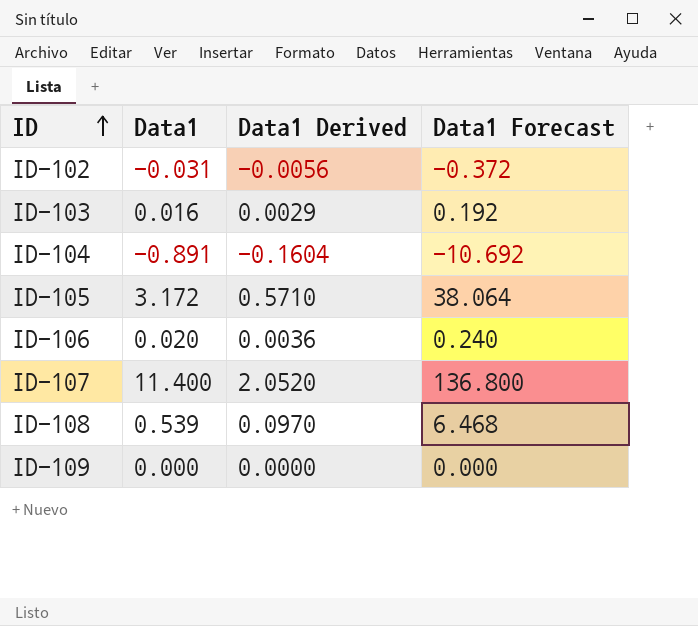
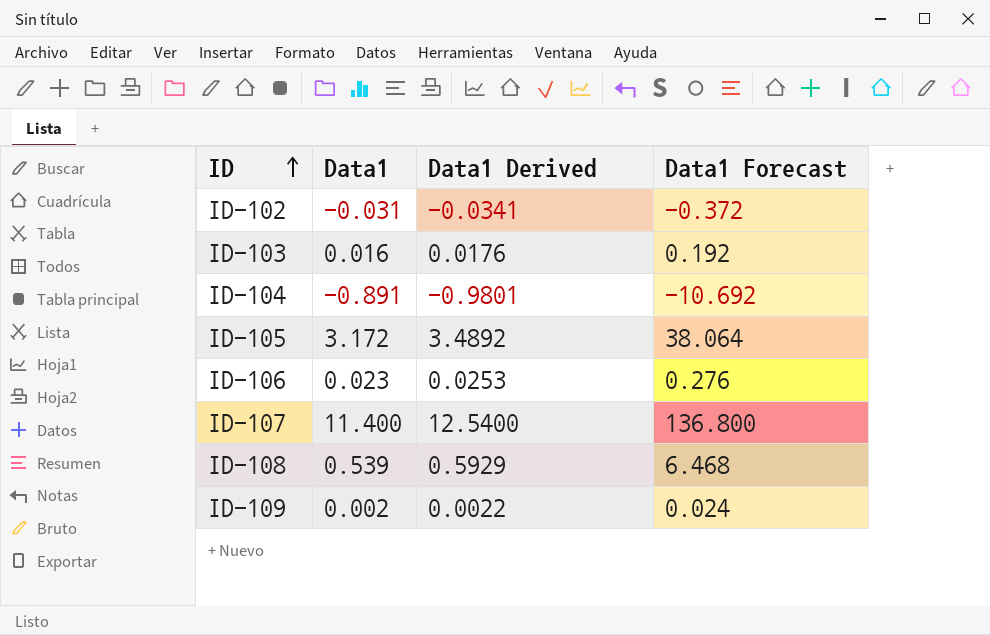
column Data1 Derived | formula: [Data1] * 0.18 -> [Data1] * 1.1
ID-106 | Data1: 0.020 -> 0.023
ID-106 | Data1 Forecast: 0.240 -> 0.276
ID-109 | Data1: 0.000 -> 0.002
ID-109 | Data1 Forecast: 0.000 -> 0.024

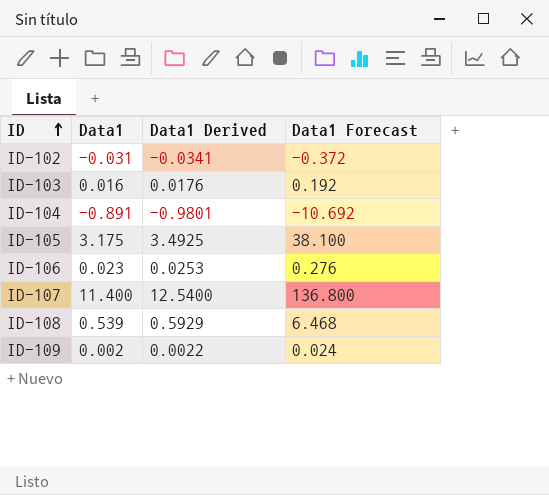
ID-105 | Data1: 3.172 -> 3.175
ID-105 | Data1 Derived: 3.4892 -> 3.4925
ID-105 | Data1 Forecast: 38.064 -> 38.100

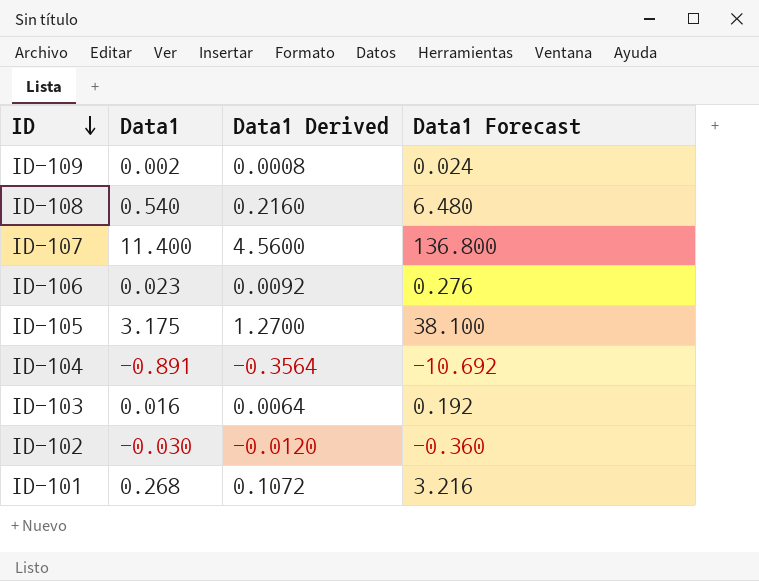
row order: ID ascending -> ID descending
column Data1 Derived | formula: [Data1] * 1.1 -> [Data1] * 0.4
ID-108 | Data1: 0.539 -> 0.540
ID-108 | Data1 Forecast: 6.468 -> 6.480
ID-102 | Data1: -0.031 -> -0.030
ID-102 | Data1 Forecast: -0.372 -> -0.360
row ID-101: none -> 0.268 | 0.1072 | 3.216

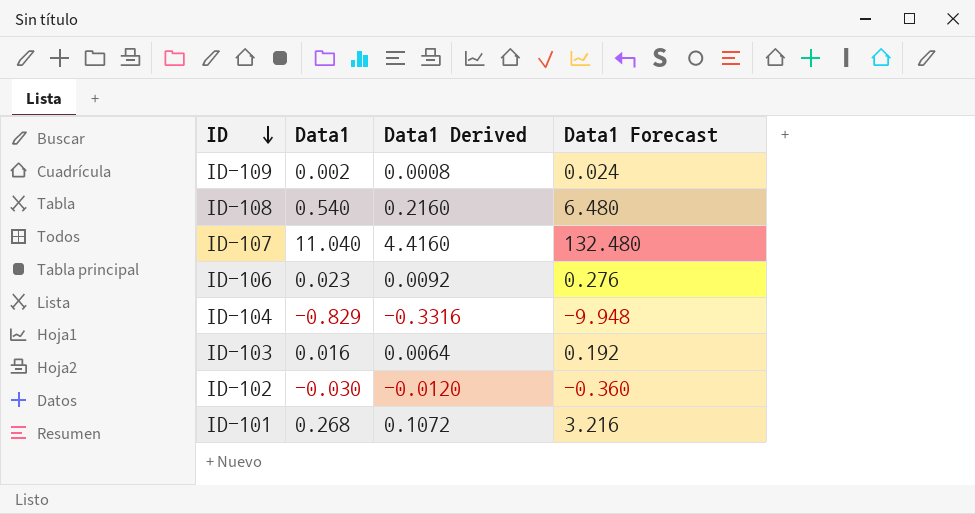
row ID-105: 3.175 | 1.2700 | 38.100 -> none
ID-107 | Data1: 11.400 -> 11.040
ID-107 | Data1 Derived: 4.5600 -> 4.4160
ID-107 | Data1 Forecast: 136.800 -> 132.480
ID-104 | Data1: -0.891 -> -0.829
ID-104 | Data1 Derived: -0.3564 -> -0.3316
ID-104 | Data1 Forecast: -10.692 -> -9.948

